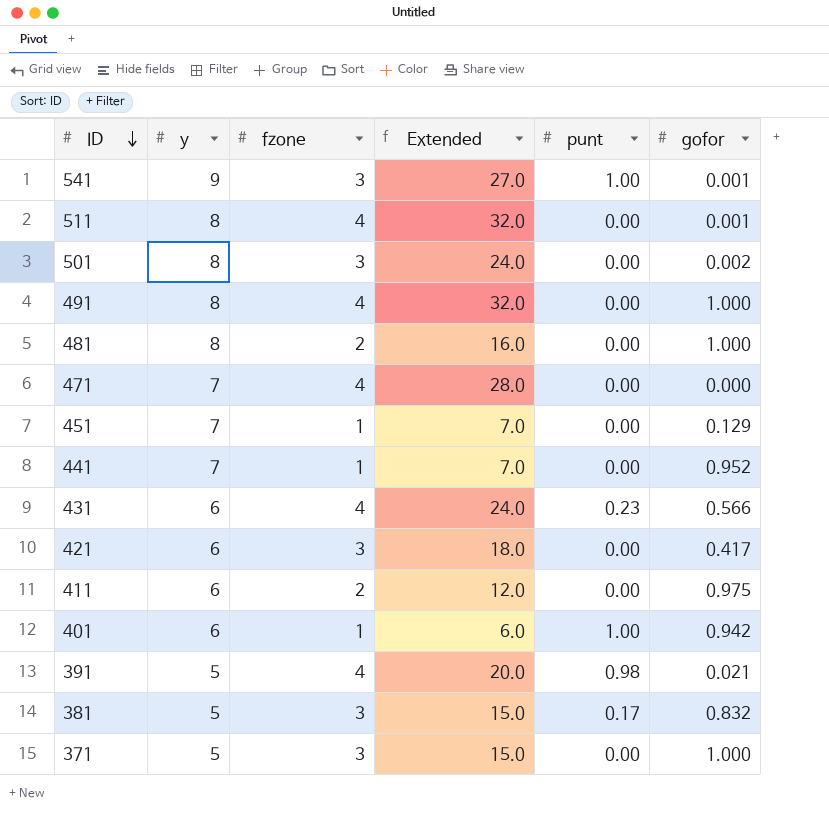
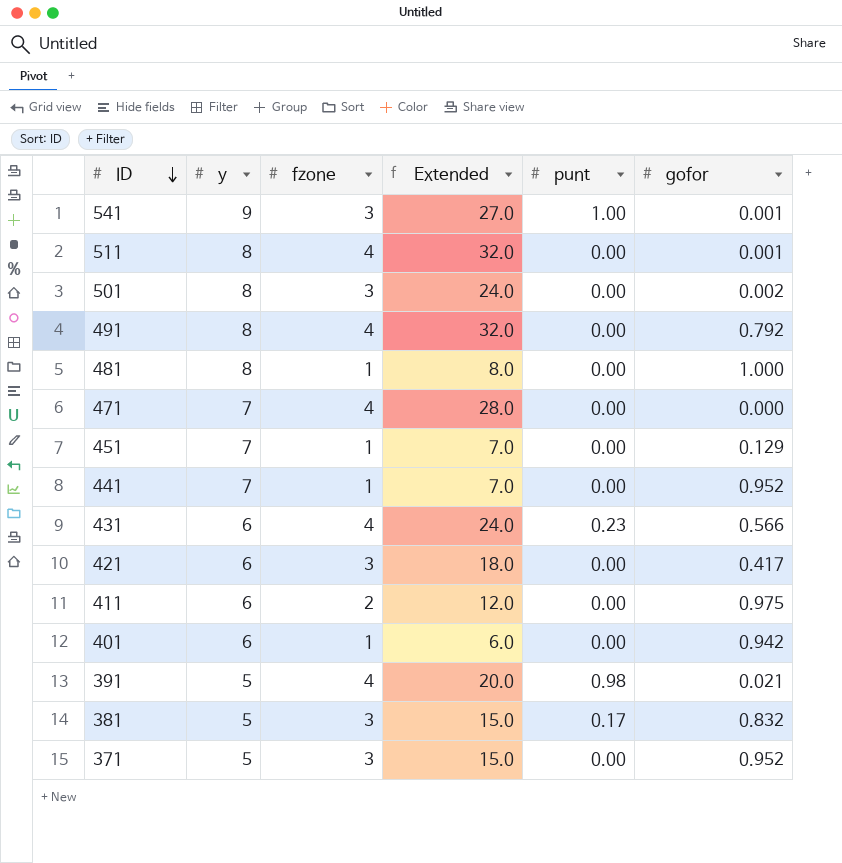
491 | gofor: 1.000 -> 0.792
481 | fzone: 2 -> 1
481 | Extended: 16.0 -> 8.0
401 | punt: 1.00 -> 0.00
371 | gofor: 1.000 -> 0.952

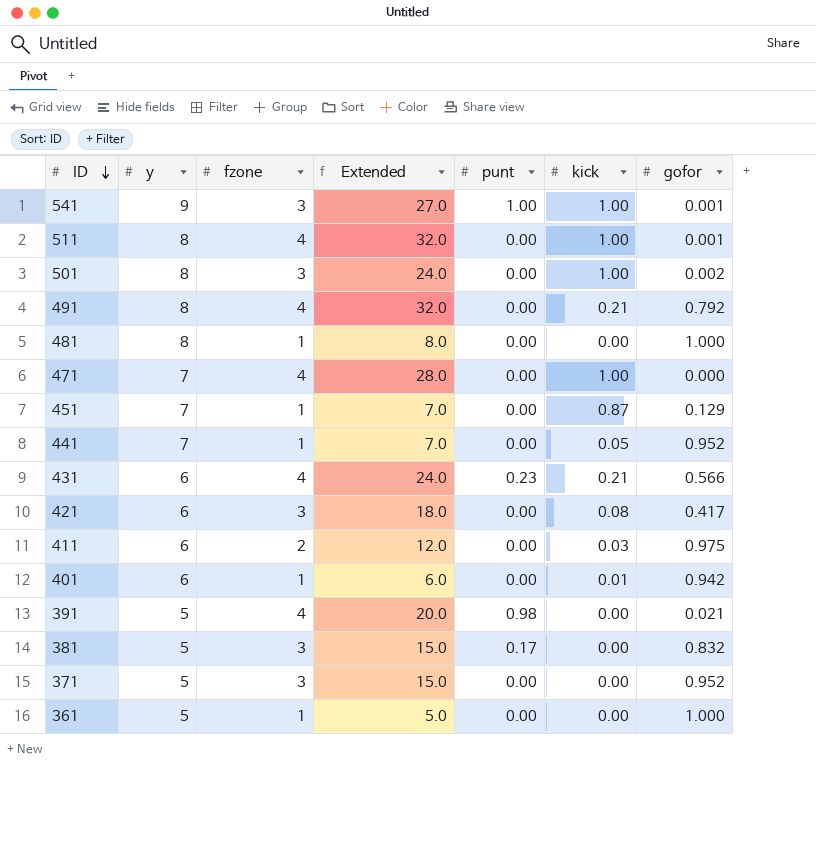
column kick | position: none -> 6
row 361: none -> 5 | 1 | 5.0 | 0.00 | 0.00 | 1.000

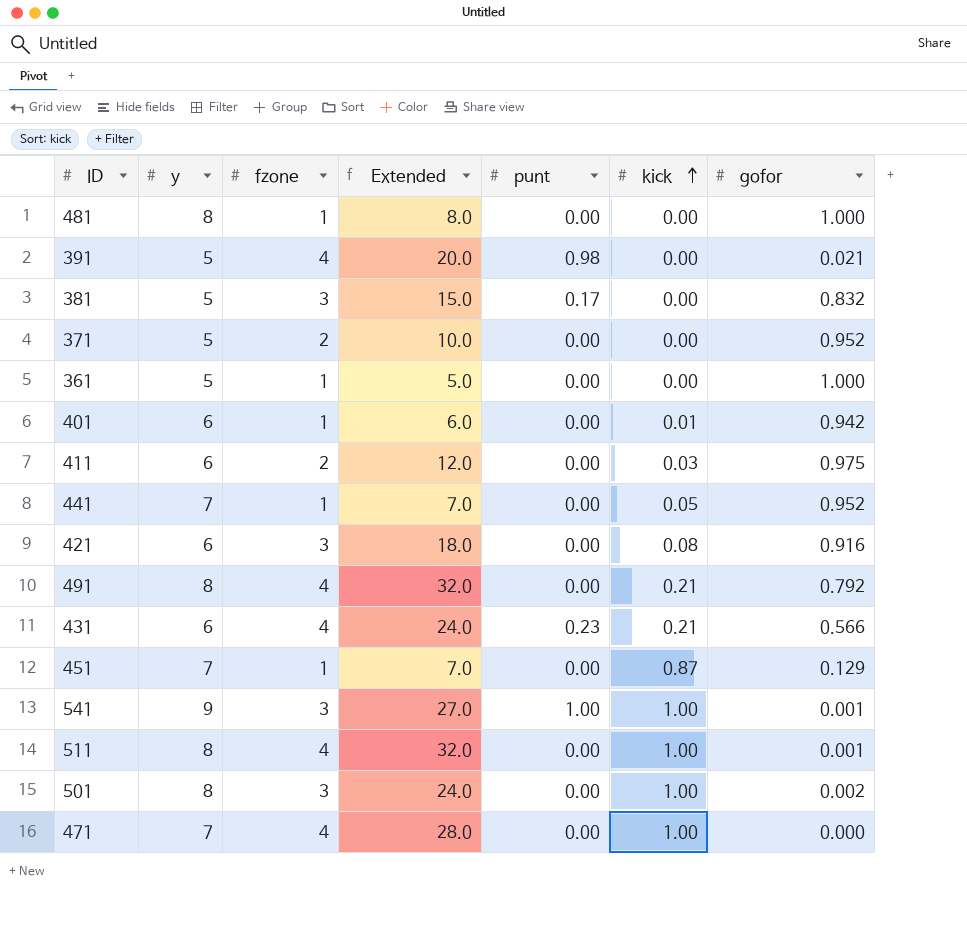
row order: ID descending -> kick ascending
371 | fzone: 3 -> 2
371 | Extended: 15.0 -> 10.0
421 | gofor: 0.417 -> 0.916

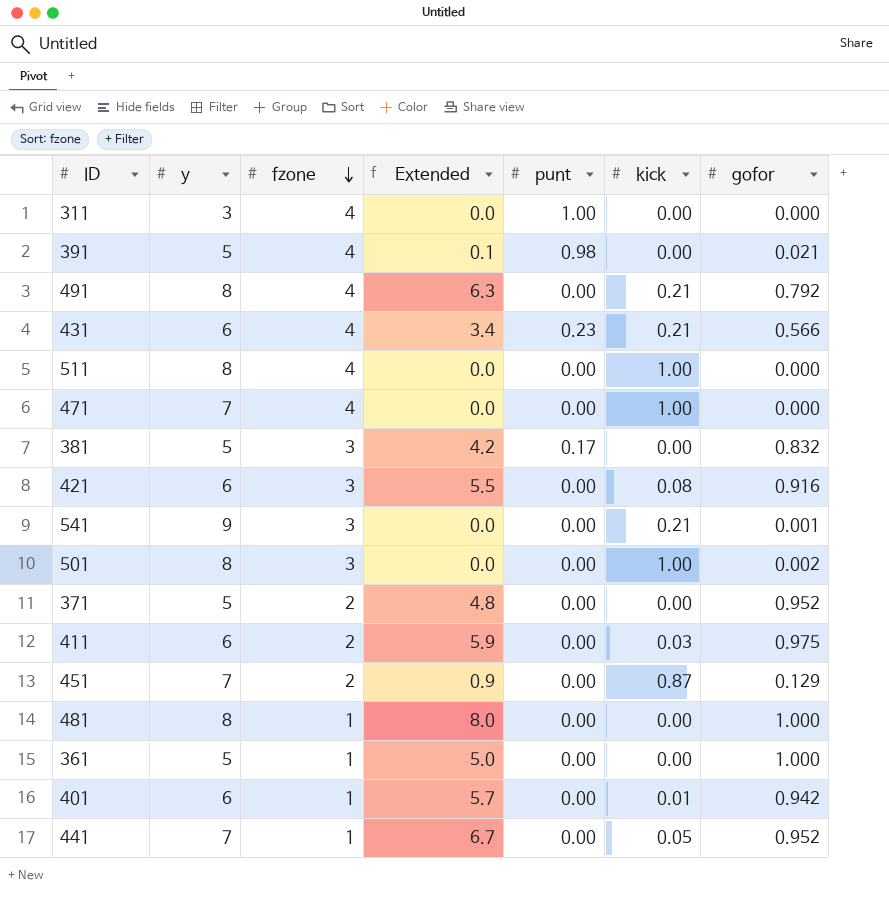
row order: kick ascending -> fzone descending
column Extended | formula: [y] * [fzone] -> [y] * [gofor]
row 311: none -> 3 | 4 | 0.0 | 1.00 | 0.00 | 0.000
511 | gofor: 0.001 -> 0.000
541 | punt: 1.00 -> 0.00
541 | kick: 1.00 -> 0.21
451 | fzone: 1 -> 2

